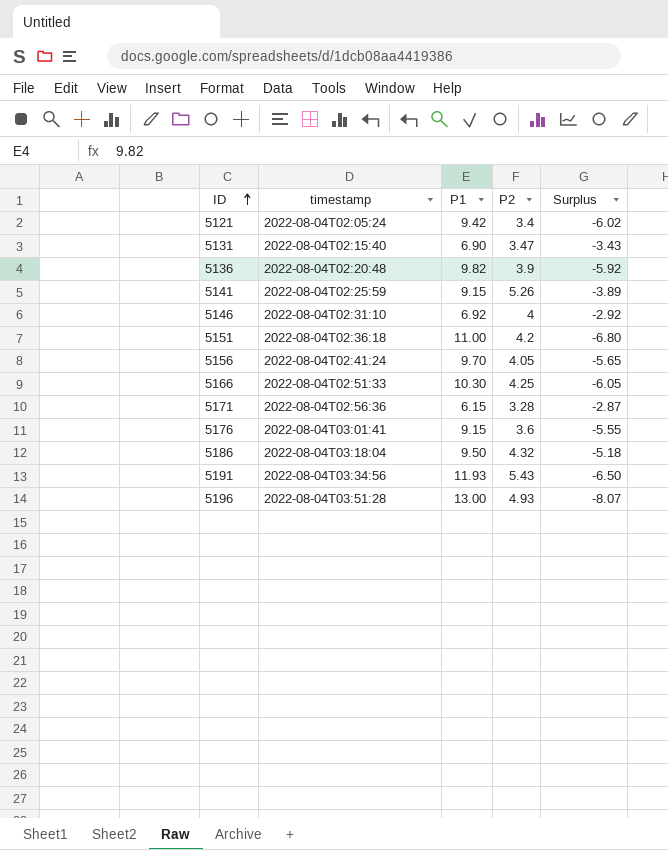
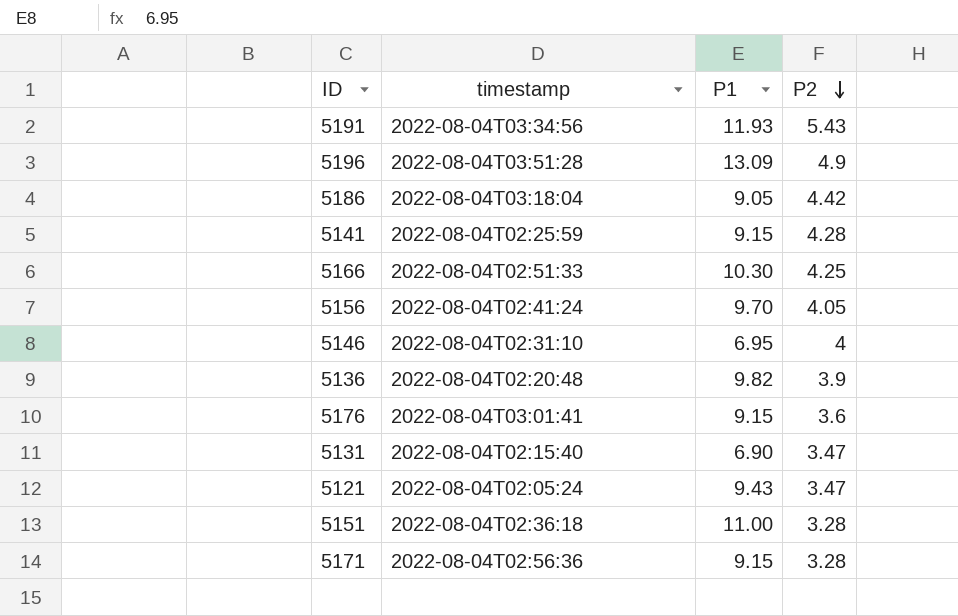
row order: ID ascending -> P2 descending
column Surplus | formula: [P2] - [P1] -> none
5196 | P1: 13.00 -> 13.09
5196 | P2: 4.93 -> 4.9
5186 | P1: 9.50 -> 9.05
5186 | P2: 4.32 -> 4.42
5141 | P2: 5.26 -> 4.28
5146 | P1: 6.92 -> 6.95
5121 | P1: 9.42 -> 9.43
5121 | P2: 3.4 -> 3.47
5151 | P2: 4.2 -> 3.28
5171 | P1: 6.15 -> 9.15

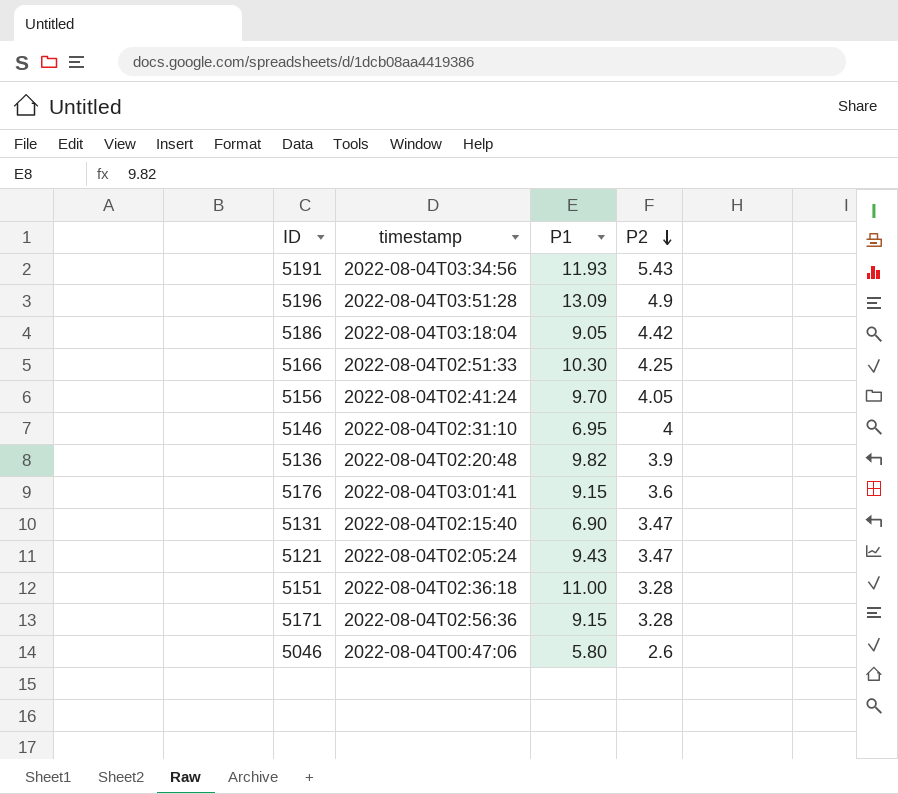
row 5141: 2022-08-04T02:25:59 | 9.15 | 4.28 -> none
row 5046: none -> 2022-08-04T00:47:06 | 5.80 | 2.6

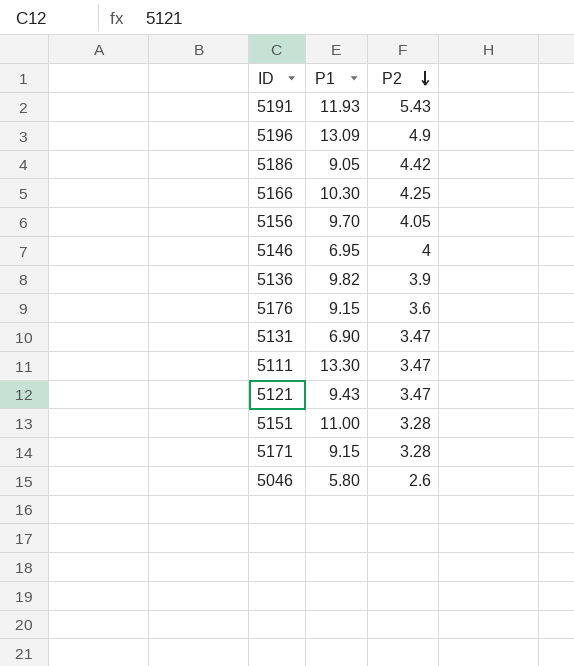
column timestamp | position: 2 -> none
row 5111: none -> 13.30 | 3.47

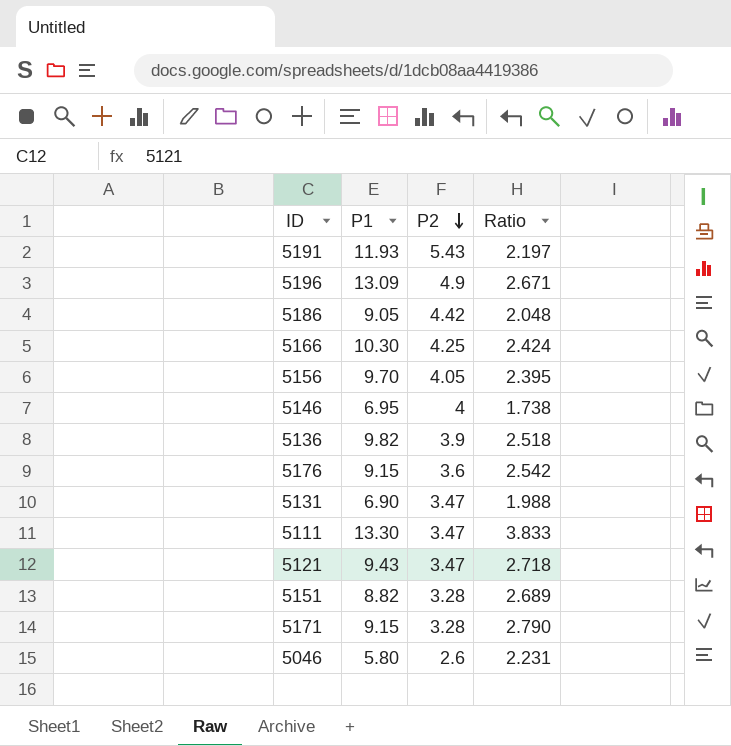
column Ratio | formula: none -> [P1] / [P2]
5151 | P1: 11.00 -> 8.82

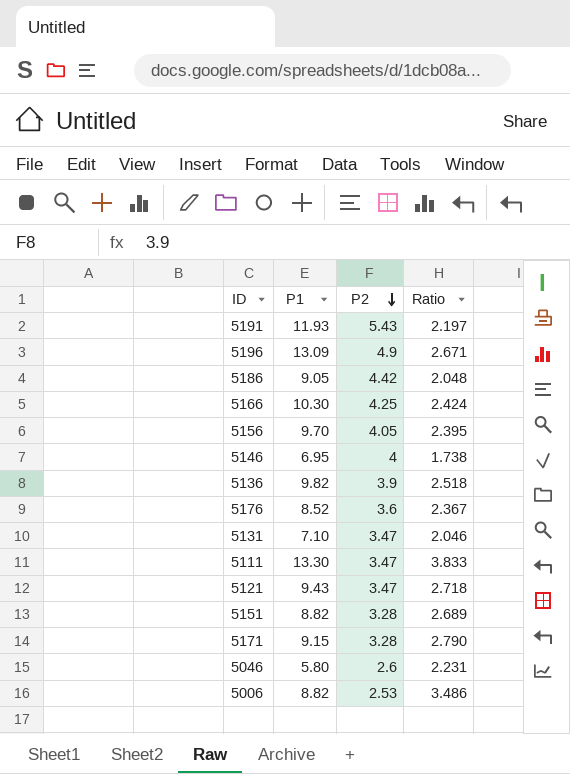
5176 | P1: 9.15 -> 8.52
5176 | Ratio: 2.542 -> 2.367
5131 | P1: 6.90 -> 7.10
5131 | Ratio: 1.988 -> 2.046
row 5006: none -> 8.82 | 2.53 | 3.486

